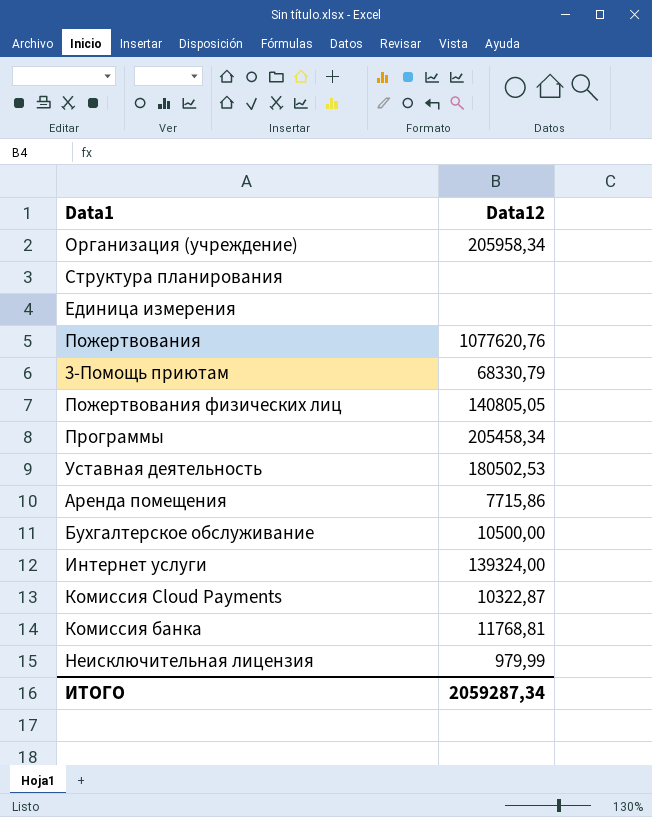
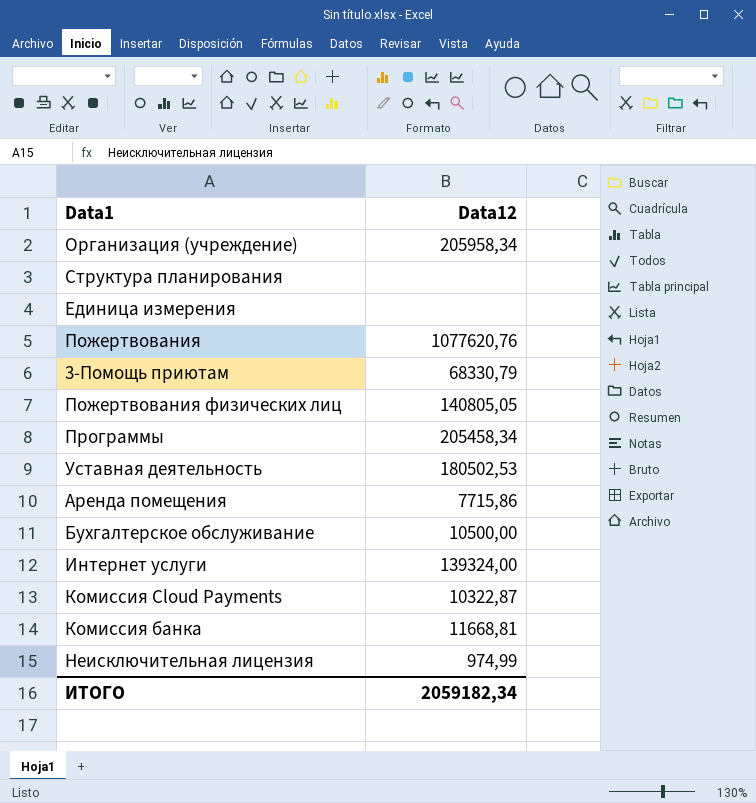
Комиссия банка | Data12: 11768,81 -> 11668,81
Неисключительная лицензия | Data12: 979,99 -> 974,99
ИТОГО | Data12: 2059287,34 -> 2059182,34

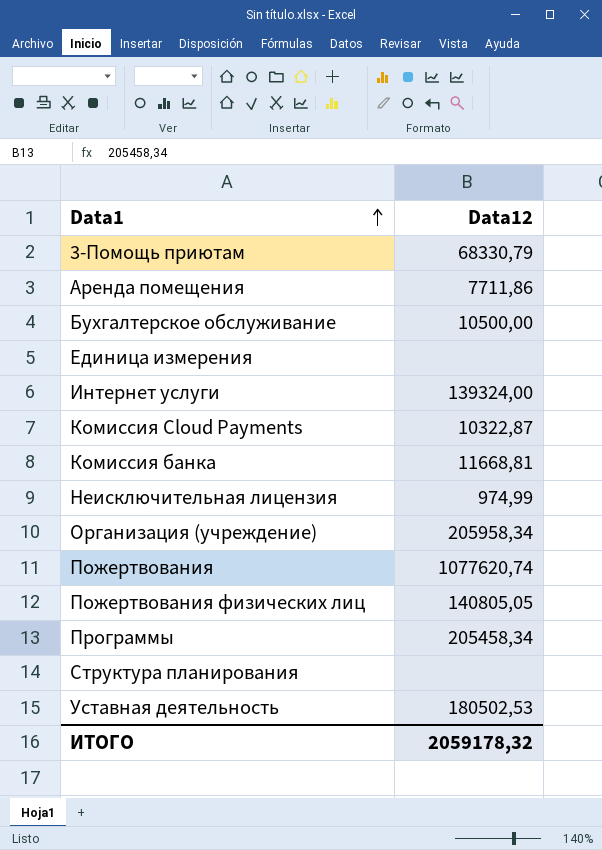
row order: none -> Data1 ascending
Аренда помещения | Data12: 7715,86 -> 7711,86
Пожертвования | Data12: 1077620,76 -> 1077620,74
ИТОГО | Data12: 2059182,34 -> 2059178,32

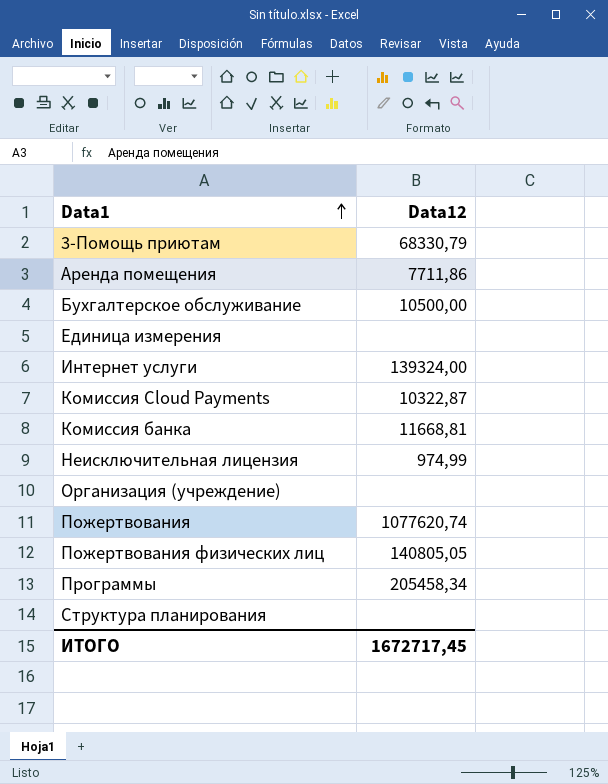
row Уставная деятельность: 180502,53 -> none
Организация (учреждение) | Data12: 205958,34 -> none
ИТОГО | Data12: 2059178,32 -> 1672717,45

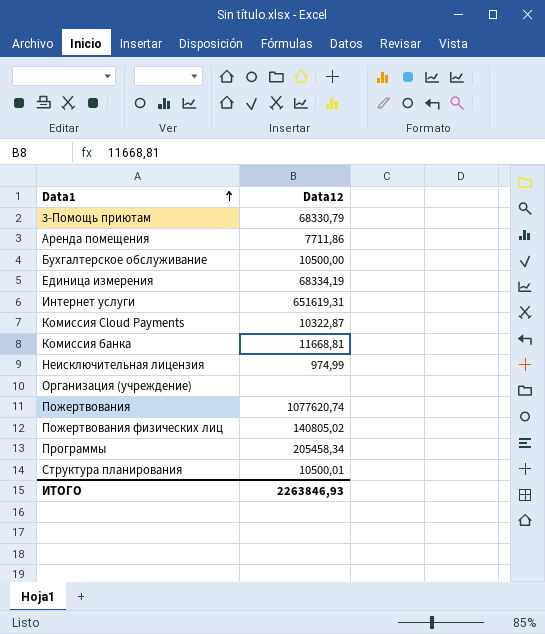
Единица измерения | Data12: none -> 68334,19
Интернет услуги | Data12: 139324,00 -> 651619,31
Пожертвования физических лиц | Data12: 140805,05 -> 140805,02
Структура планирования | Data12: none -> 10500,01
ИТОГО | Data12: 1672717,45 -> 2263846,93

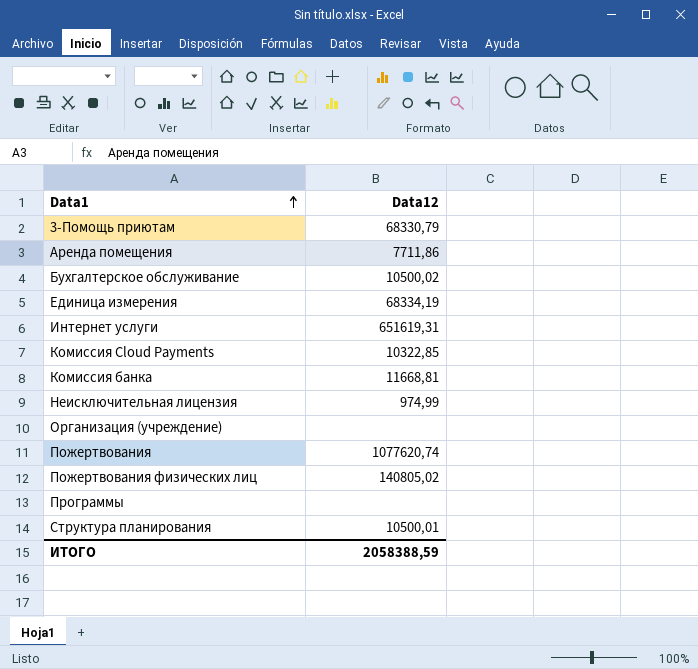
Бухгалтерское обслуживание | Data12: 10500,00 -> 10500,02
Комиссия Cloud Payments | Data12: 10322,87 -> 10322,85
Программы | Data12: 205458,34 -> none
ИТОГО | Data12: 2263846,93 -> 2058388,59

